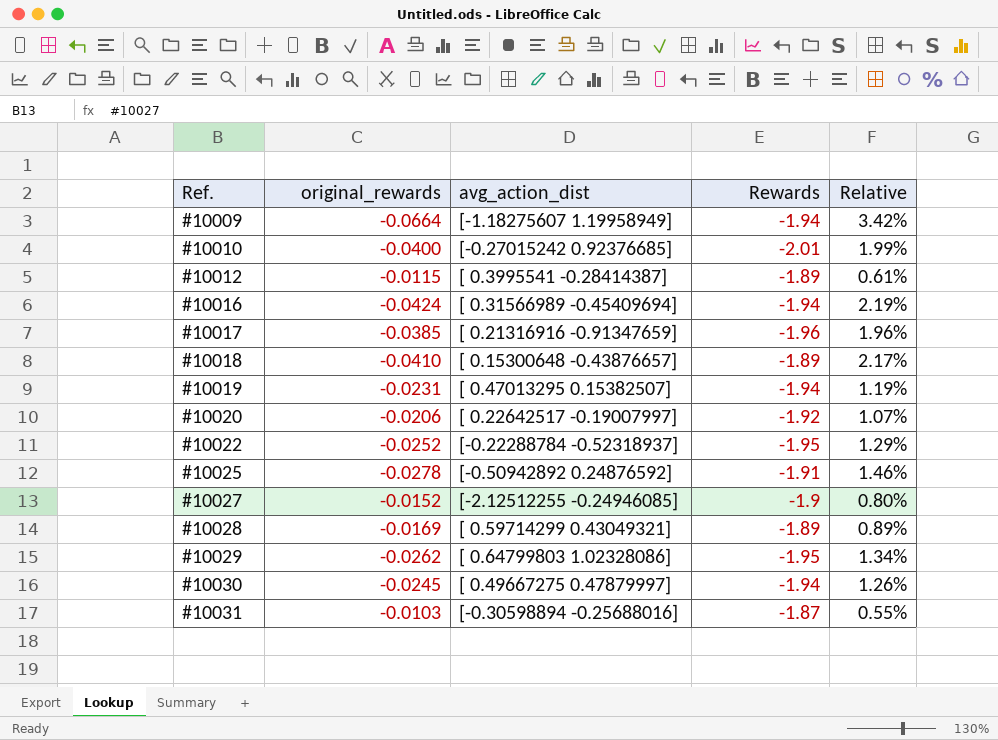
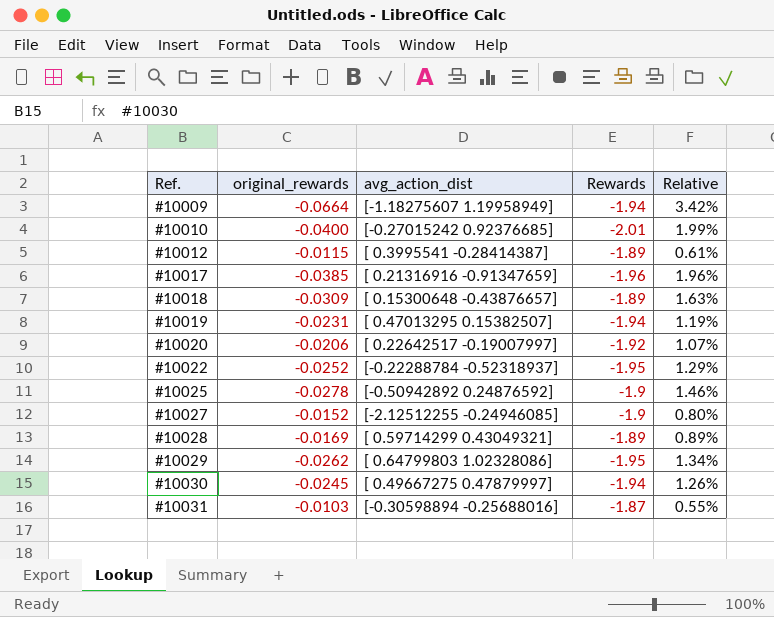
row #10016: -0.0424 | [ 0.31566989 -0.45409694] | -1.94 | 2.19% -> none
#10018 | original_rewards: -0.0410 -> -0.0309
#10018 | Relative: 2.17% -> 1.63%
#10025 | Rewards: -1.91 -> -1.9

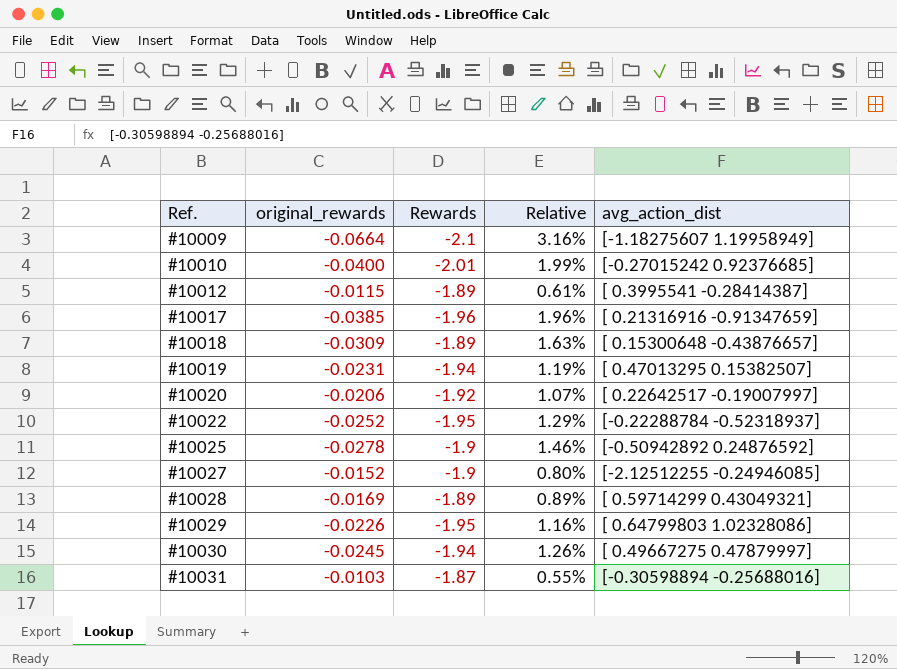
column avg_action_dist | position: 3 -> 5
#10009 | Rewards: -1.94 -> -2.1
#10009 | Relative: 3.42% -> 3.16%
#10029 | original_rewards: -0.0262 -> -0.0226
#10029 | Relative: 1.34% -> 1.16%

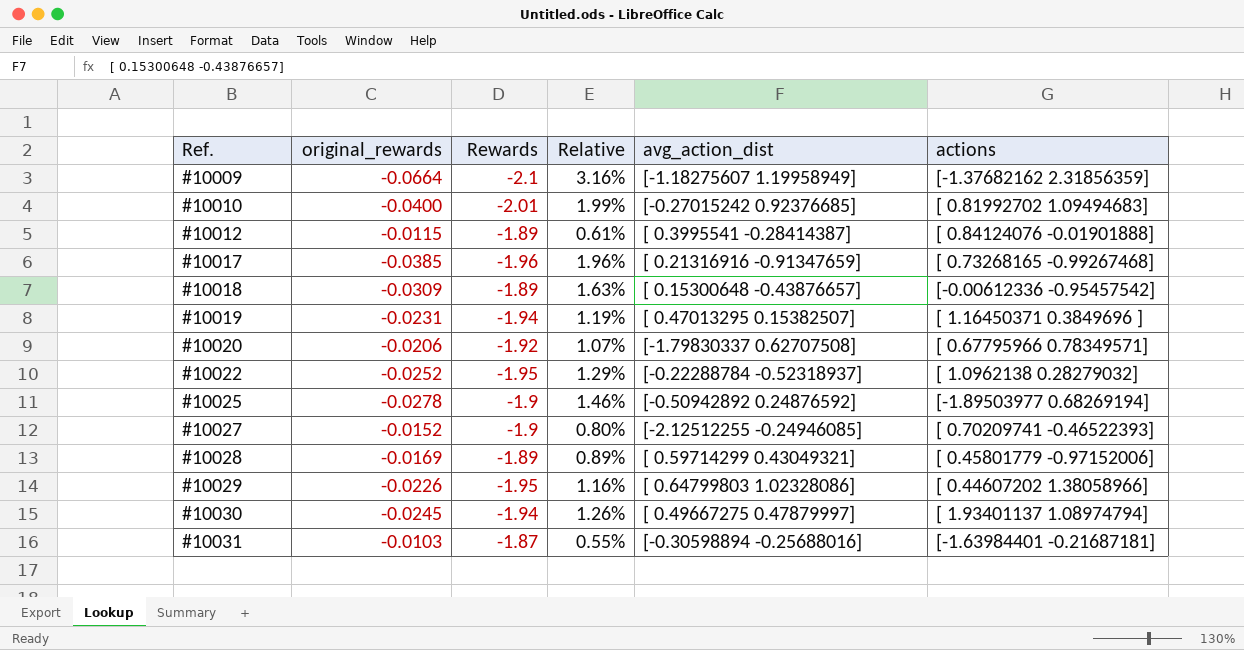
column actions | position: none -> 6
#10020 | avg_action_dist: [ 0.22642517 -0.19007997] -> [-1.79830337 0.62707508]

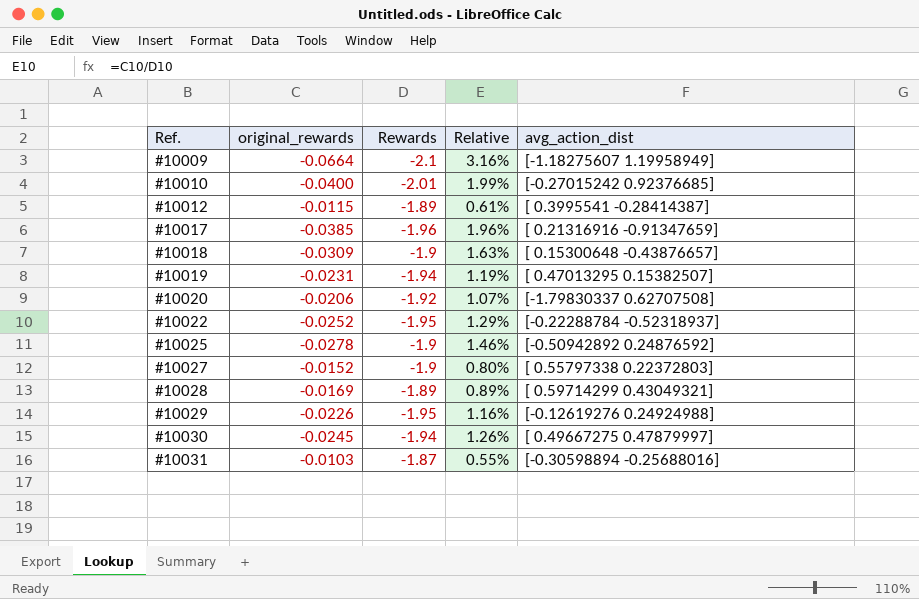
column actions | position: 6 -> none
#10018 | Rewards: -1.89 -> -1.9
#10027 | avg_action_dist: [-2.12512255 -0.24946085] -> [ 0.55797338 0.22372803]
#10029 | avg_action_dist: [ 0.64799803 1.02328086] -> [-0.12619276 0.24924988]

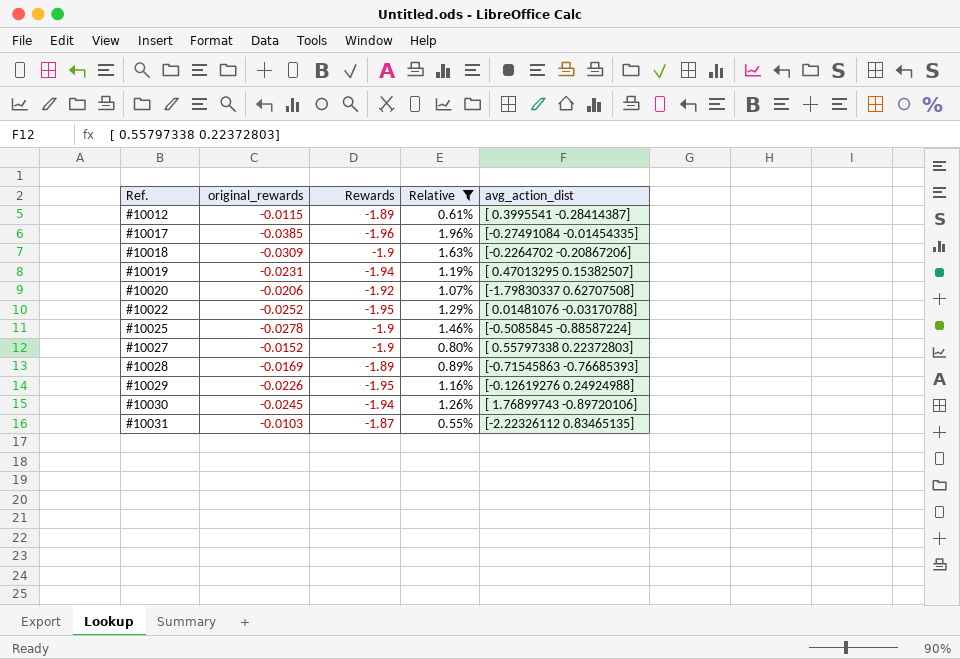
filter: none -> Relative <= 1.96%
#10017 | avg_action_dist: [ 0.21316916 -0.91347659] -> [-0.27491084 -0.01454335]
#10018 | avg_action_dist: [ 0.15300648 -0.43876657] -> [-0.2264702 -0.20867206]
#10022 | avg_action_dist: [-0.22288784 -0.52318937] -> [ 0.01481076 -0.03170788]
#10025 | avg_action_dist: [-0.50942892 0.24876592] -> [-0.5085845 -0.88587224]
#10028 | avg_action_dist: [ 0.59714299 0.43049321] -> [-0.71545863 -0.76685393]
#10030 | avg_action_dist: [ 0.49667275 0.47879997] -> [ 1.76899743 -0.89720106]
#10031 | avg_action_dist: [-0.30598894 -0.25688016] -> [-2.22326112 0.83465135]

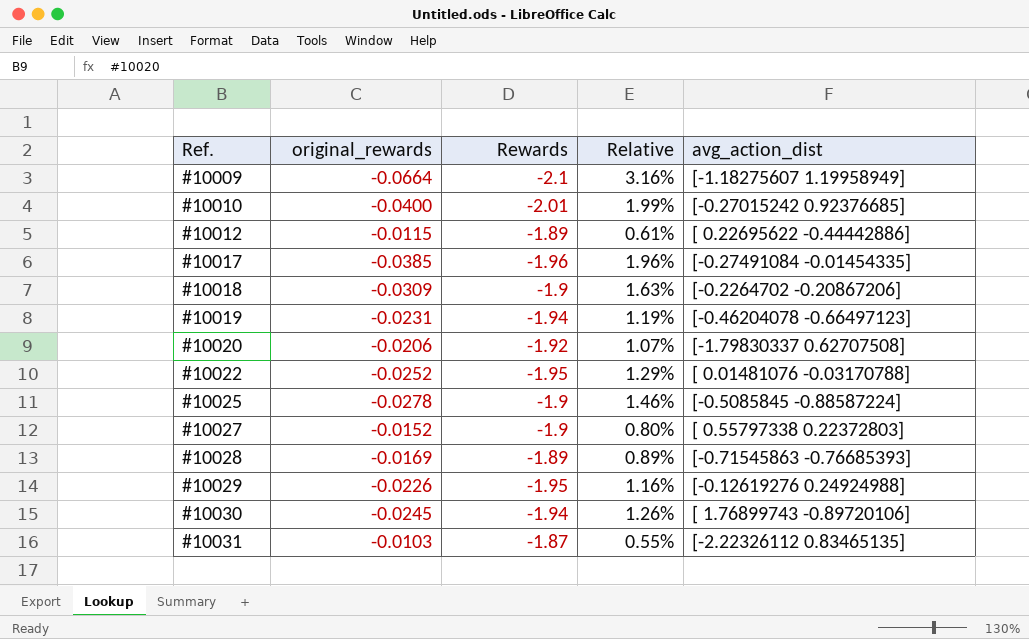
filter: Relative <= 1.96% -> none
#10012 | avg_action_dist: [ 0.3995541 -0.28414387] -> [ 0.22695622 -0.44442886]
#10019 | avg_action_dist: [ 0.47013295 0.15382507] -> [-0.46204078 -0.66497123]

